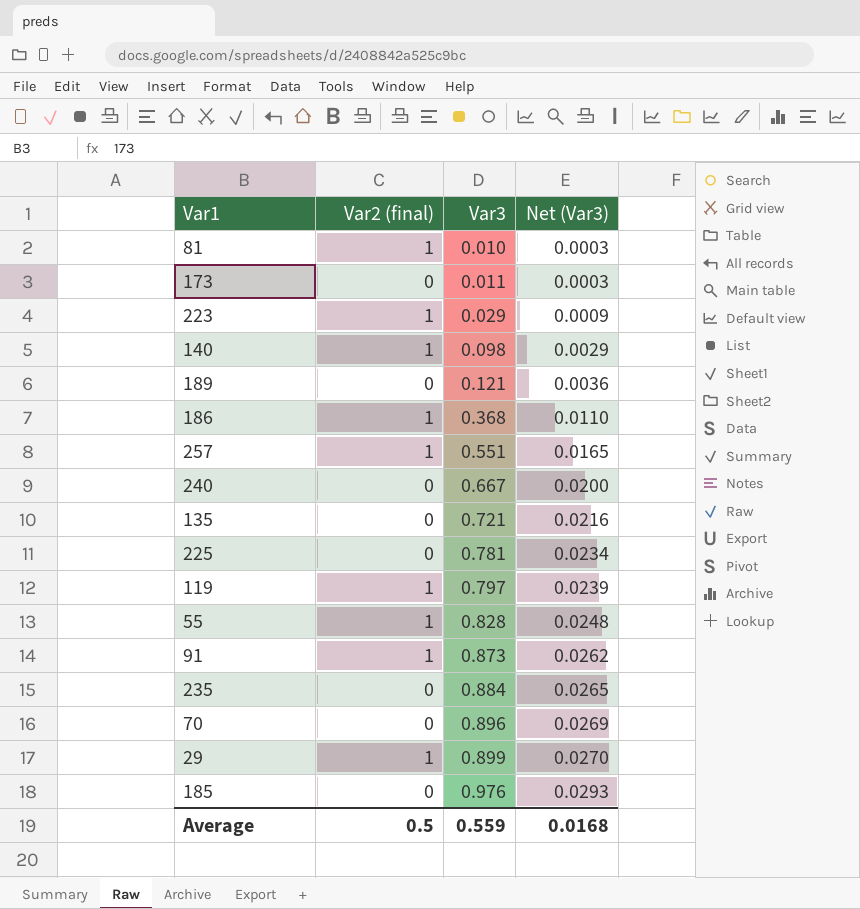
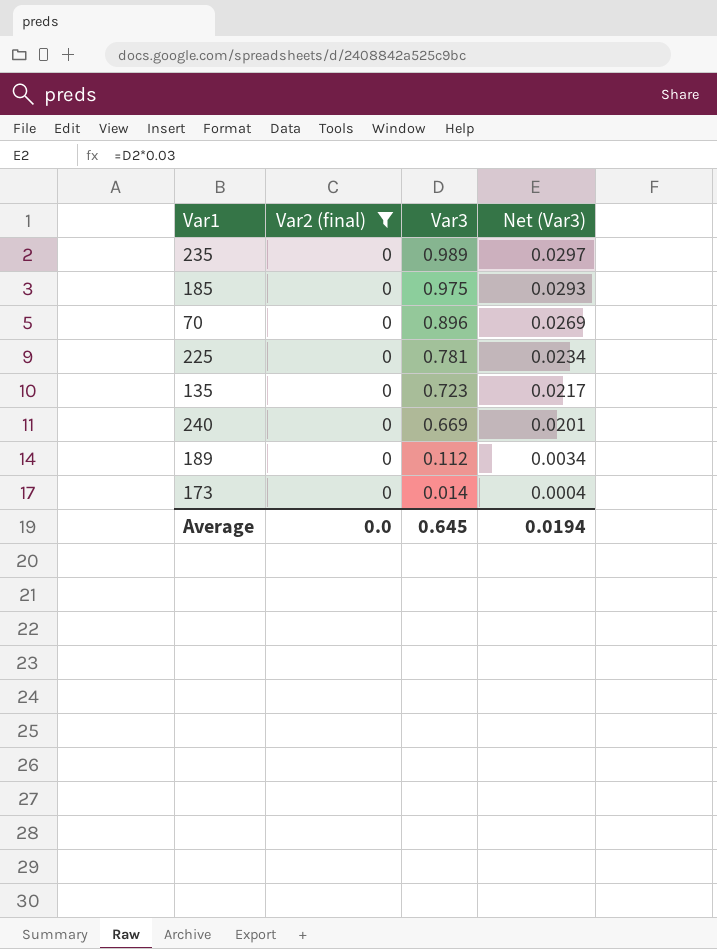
filter: none -> Var2 (final) = 0
row order: Var3 ascending -> Var3 descending
235 | Var3: 0.884 -> 0.989
235 | Net (Var3): 0.0265 -> 0.0297
185 | Var3: 0.976 -> 0.975
135 | Var3: 0.721 -> 0.723
135 | Net (Var3): 0.0216 -> 0.0217
240 | Var3: 0.667 -> 0.669
240 | Net (Var3): 0.0200 -> 0.0201
189 | Var3: 0.121 -> 0.112
189 | Net (Var3): 0.0036 -> 0.0034
173 | Var3: 0.011 -> 0.014
173 | Net (Var3): 0.0003 -> 0.0004
Average | Var2 (final): 0.5 -> 0.0
Average | Var3: 0.559 -> 0.645
Average | Net (Var3): 0.0168 -> 0.0194

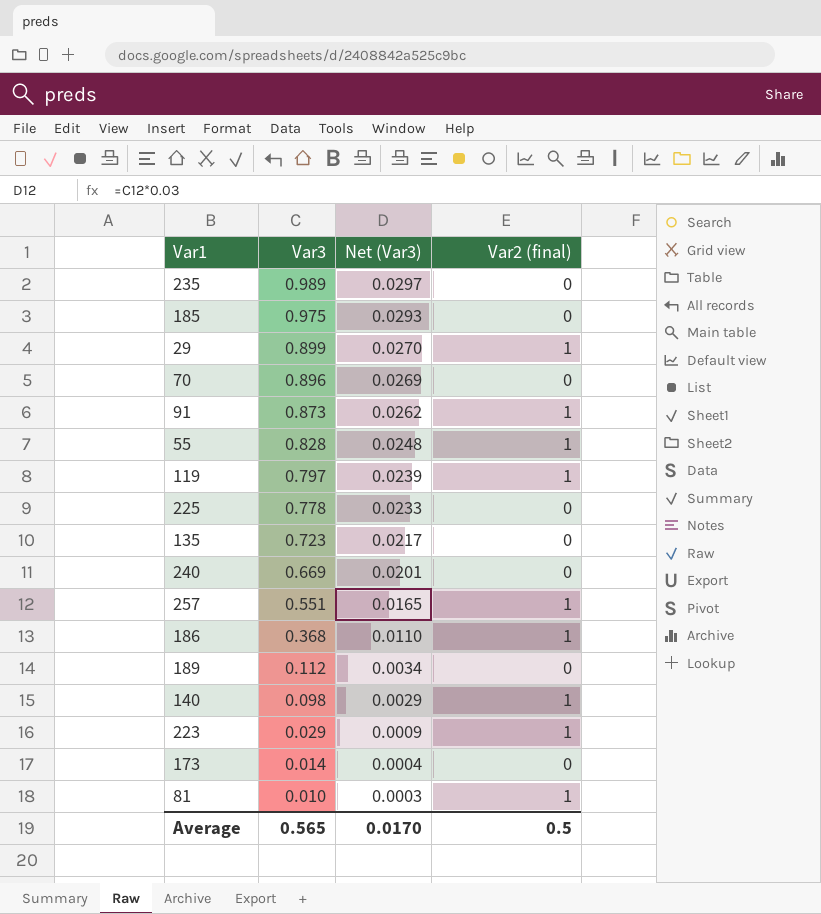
filter: Var2 (final) = 0 -> none
column Var2 (final) | position: 2 -> 4
225 | Var3: 0.781 -> 0.778
225 | Net (Var3): 0.0234 -> 0.0233
Average | Var3: 0.645 -> 0.565
Average | Net (Var3): 0.0194 -> 0.0170
Average | Var2 (final): 0.0 -> 0.5

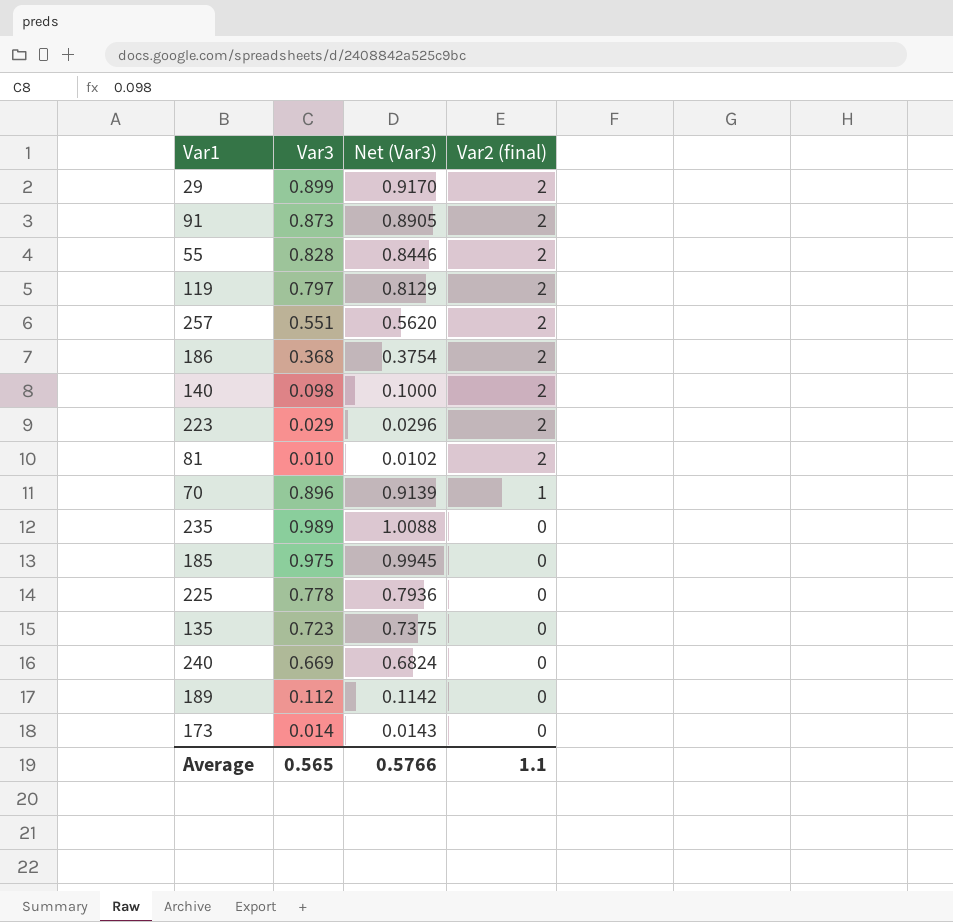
row order: Var3 descending -> Var2 (final) descending
column Net (Var3) | formula: [Var3] * 0.03 -> [Var3] * 1.02
29 | Var2 (final): 1 -> 2
91 | Var2 (final): 1 -> 2
55 | Var2 (final): 1 -> 2
119 | Var2 (final): 1 -> 2
257 | Var2 (final): 1 -> 2
186 | Var2 (final): 1 -> 2
140 | Var2 (final): 1 -> 2
223 | Var2 (final): 1 -> 2
81 | Var2 (final): 1 -> 2
70 | Var2 (final): 0 -> 1
Average | Net (Var3): 0.0170 -> 0.5766
Average | Var2 (final): 0.5 -> 1.1

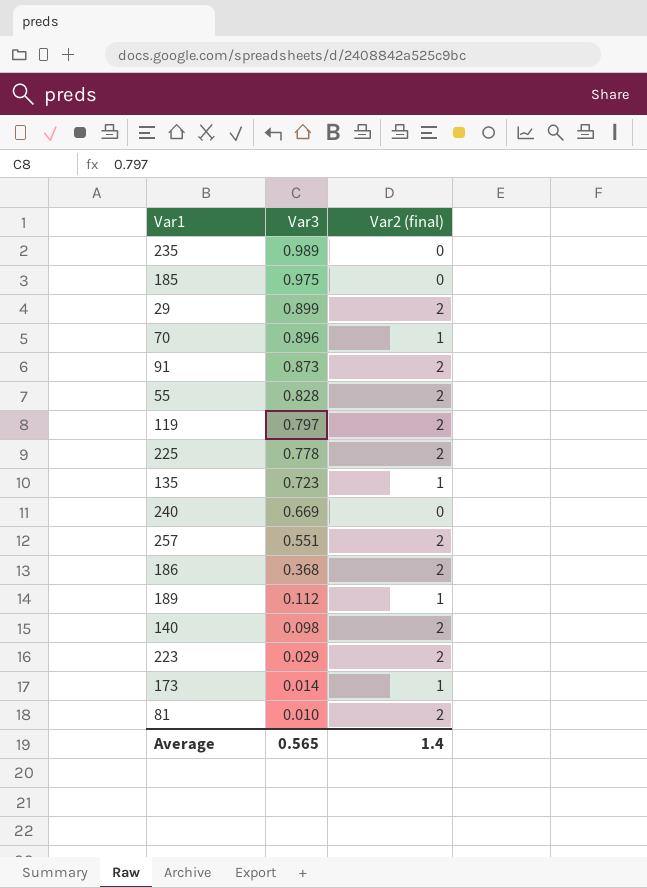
row order: Var2 (final) descending -> Var3 descending
column Net (Var3) | formula: [Var3] * 1.02 -> none
225 | Var2 (final): 0 -> 2
135 | Var2 (final): 0 -> 1
189 | Var2 (final): 0 -> 1
173 | Var2 (final): 0 -> 1
Average | Var2 (final): 1.1 -> 1.4

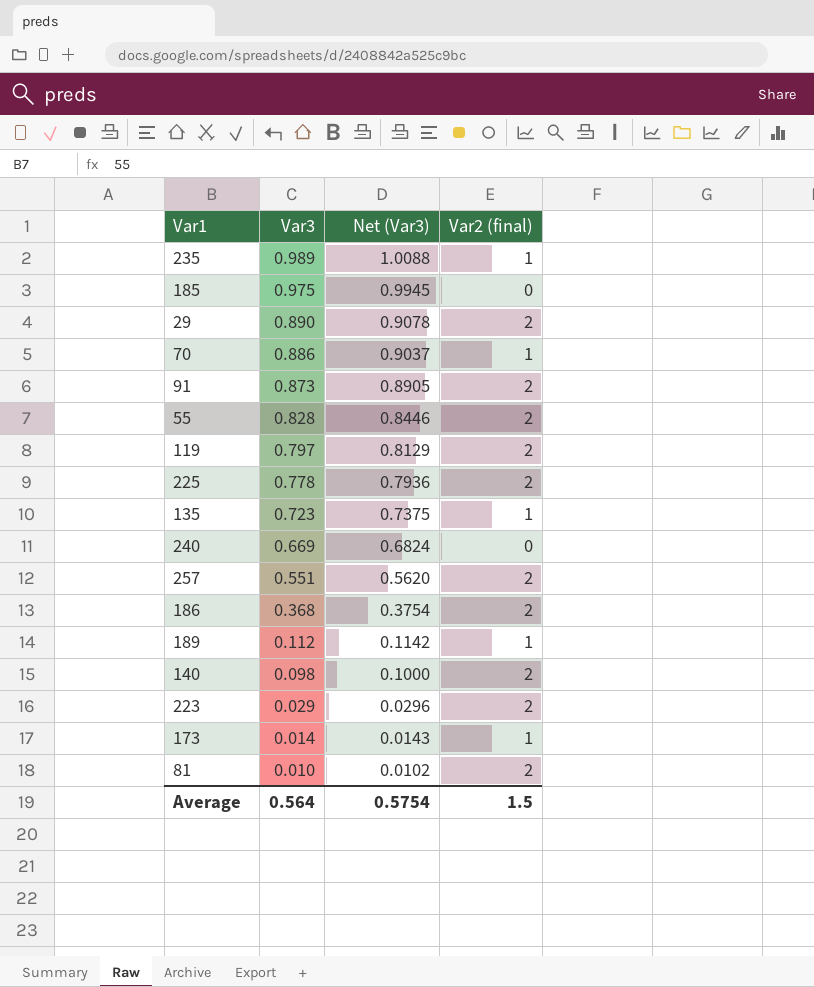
column Net (Var3) | formula: none -> [Var3] * 1.02
235 | Var2 (final): 0 -> 1
29 | Var3: 0.899 -> 0.890
70 | Var3: 0.896 -> 0.886
Average | Var3: 0.565 -> 0.564
Average | Var2 (final): 1.4 -> 1.5

